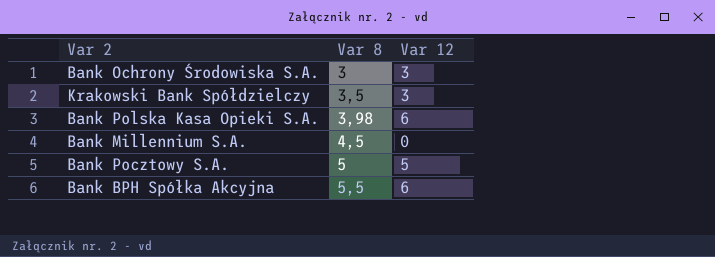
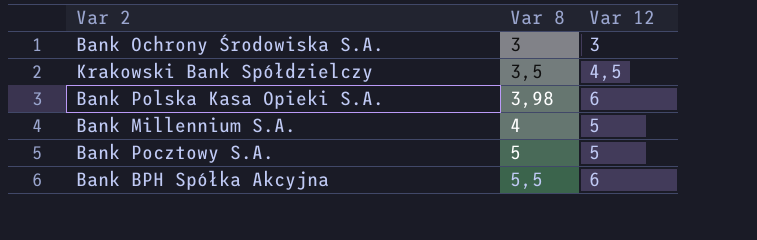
Krakowski Bank Spółdzielczy | Var 12: 3 -> 4,5
Bank Millennium S.A. | Var 8: 4,5 -> 4
Bank Millennium S.A. | Var 12: 0 -> 5

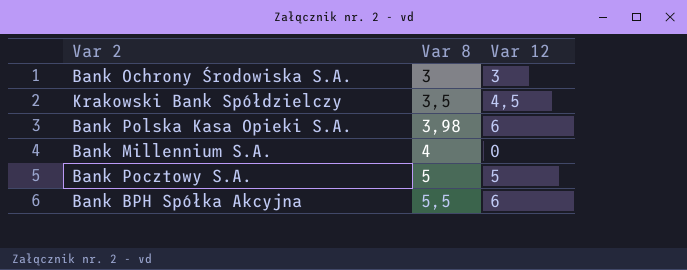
Bank Millennium S.A. | Var 12: 5 -> 0

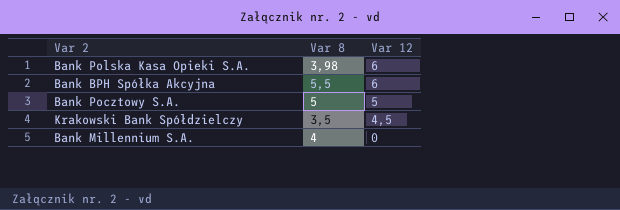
row order: Var 8 ascending -> Var 12 descending
row Bank Ochrony Środowiska S.A.: 3 | 3 -> none

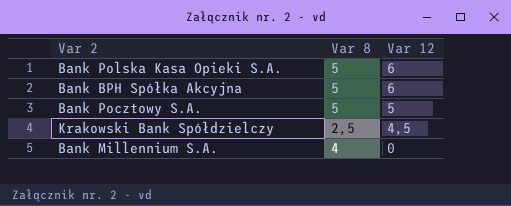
Bank Polska Kasa Opieki S.A. | Var 8: 3,98 -> 5
Bank BPH Spółka Akcyjna | Var 8: 5,5 -> 5
Krakowski Bank Spółdzielczy | Var 8: 3,5 -> 2,5

